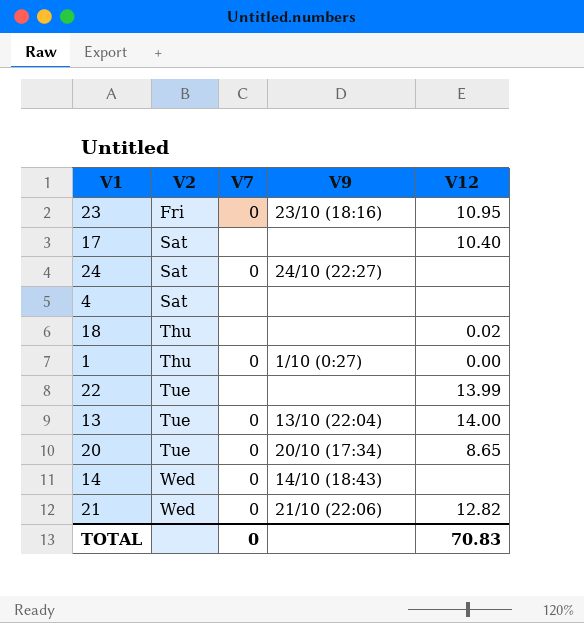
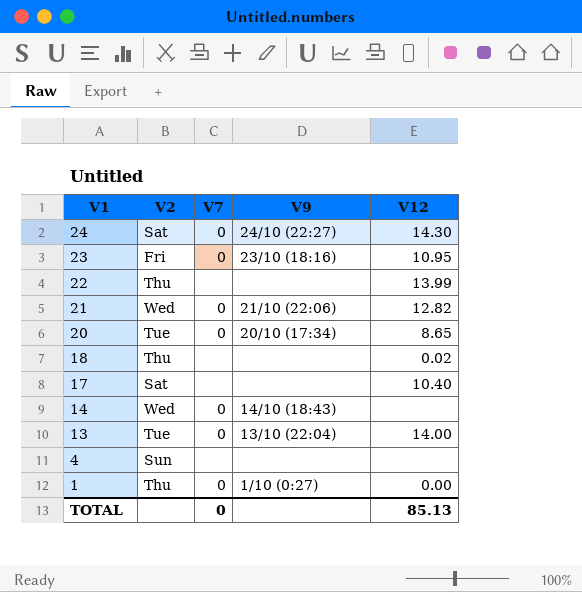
row order: V2 ascending -> V1 descending
24 | V12: none -> 14.30
22 | V2: Tue -> Thu
4 | V2: Sat -> Sun
TOTAL | V12: 70.83 -> 85.13

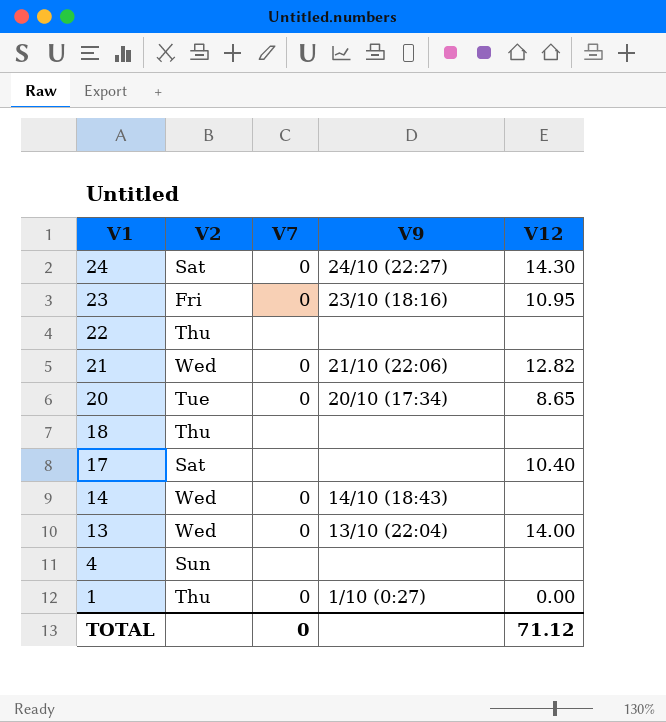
22 | V12: 13.99 -> none
18 | V12: 0.02 -> none
13 | V2: Tue -> Wed
TOTAL | V12: 85.13 -> 71.12

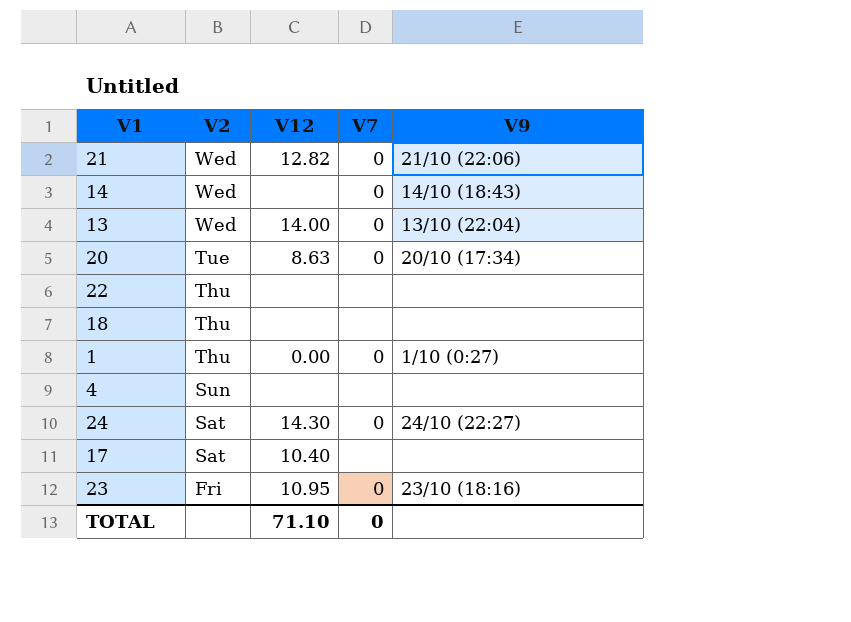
row order: V1 descending -> V2 descending
column V12 | position: 5 -> 3
20 | V12: 8.65 -> 8.63
TOTAL | V12: 71.12 -> 71.10

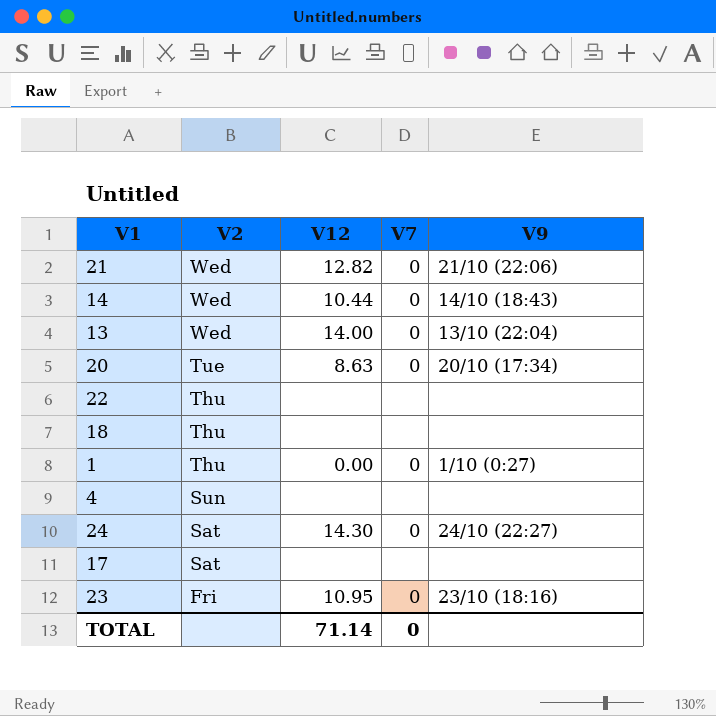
14 | V12: none -> 10.44
17 | V12: 10.40 -> none
TOTAL | V12: 71.10 -> 71.14

